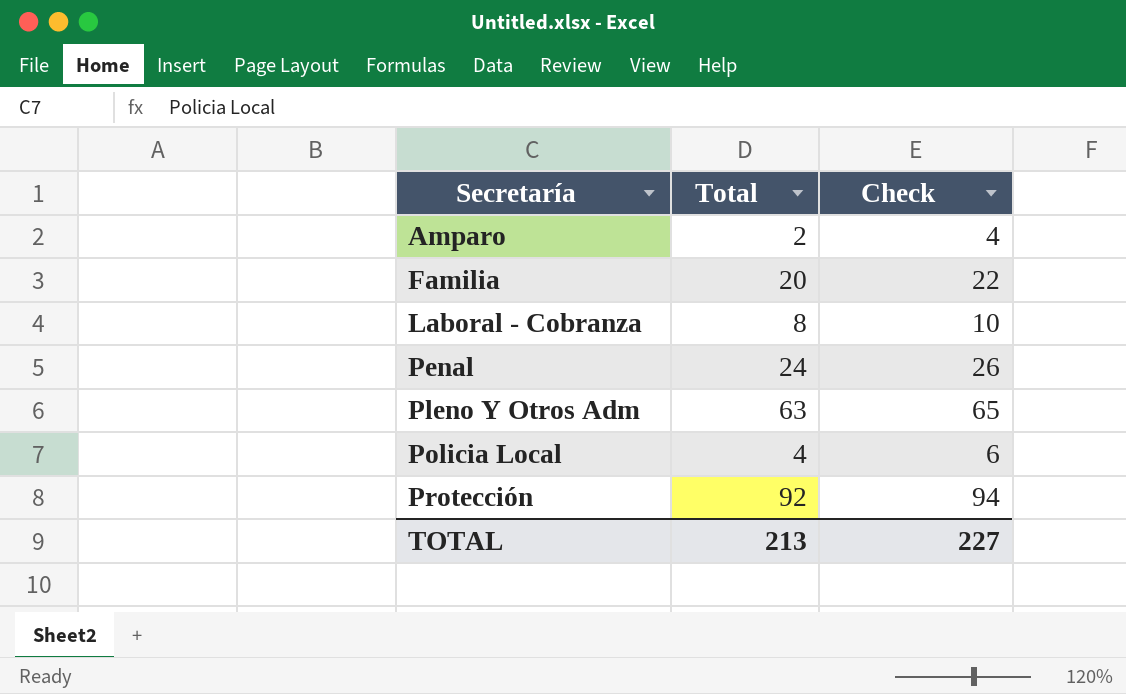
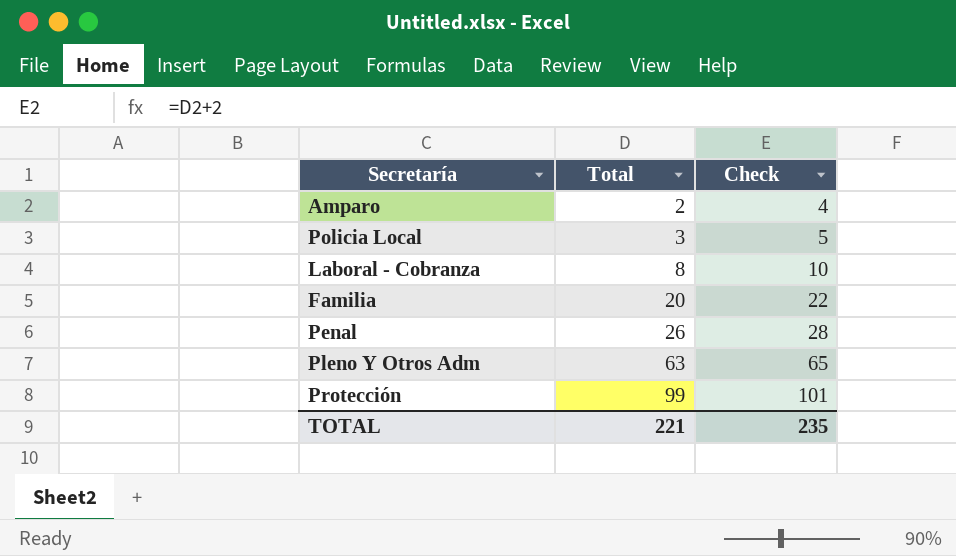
row order: Secretaría ascending -> Total ascending
Policia Local | Total: 4 -> 3
Policia Local | Check: 6 -> 5
Penal | Total: 24 -> 26
Penal | Check: 26 -> 28
Protección | Total: 92 -> 99
Protección | Check: 94 -> 101
TOTAL | Total: 213 -> 221
TOTAL | Check: 227 -> 235

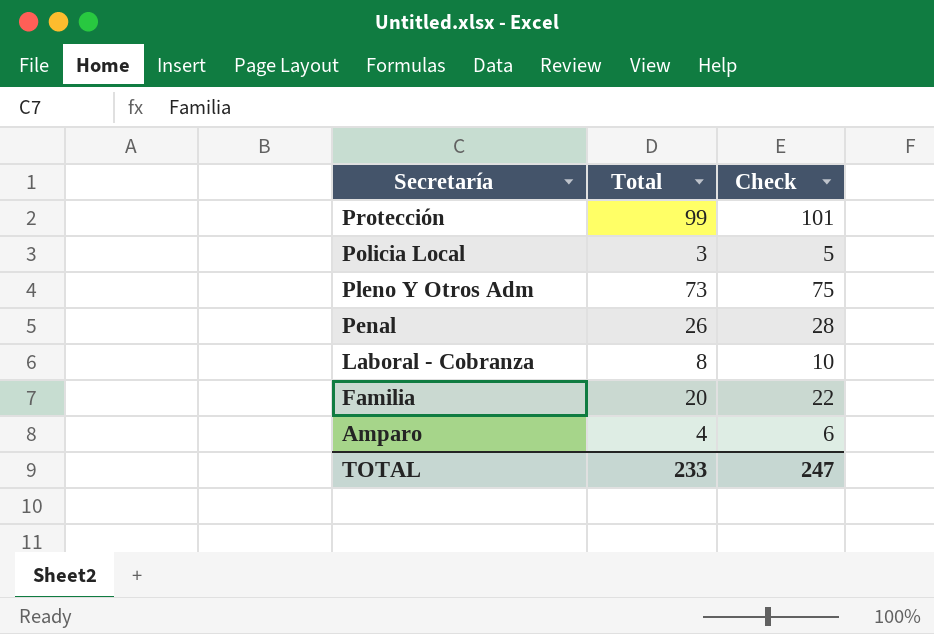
row order: Total ascending -> Secretaría descending
Pleno Y Otros Adm | Total: 63 -> 73
Pleno Y Otros Adm | Check: 65 -> 75
Amparo | Total: 2 -> 4
Amparo | Check: 4 -> 6
TOTAL | Total: 221 -> 233
TOTAL | Check: 235 -> 247

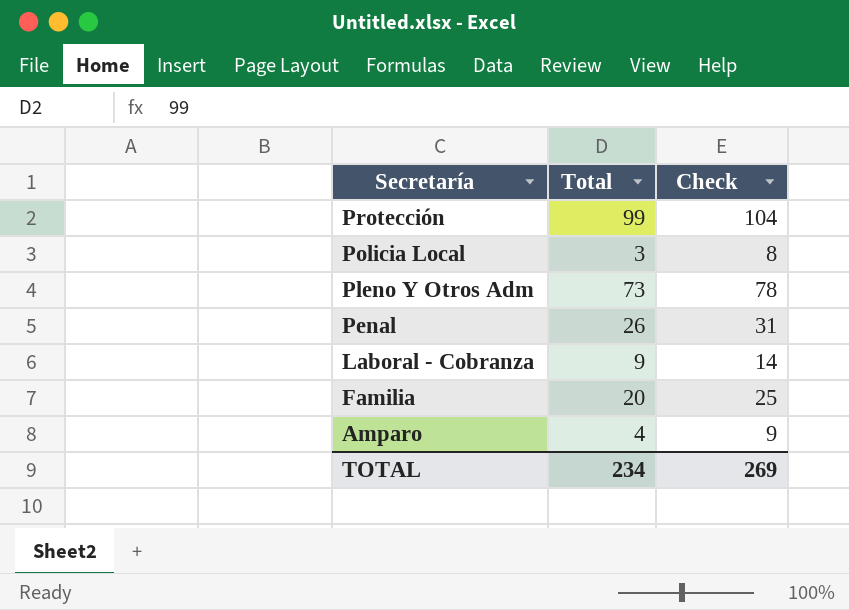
column Check | formula: [Total] + 2 -> [Total] + 5
Laboral - Cobranza | Total: 8 -> 9
TOTAL | Total: 233 -> 234
TOTAL | Check: 247 -> 269

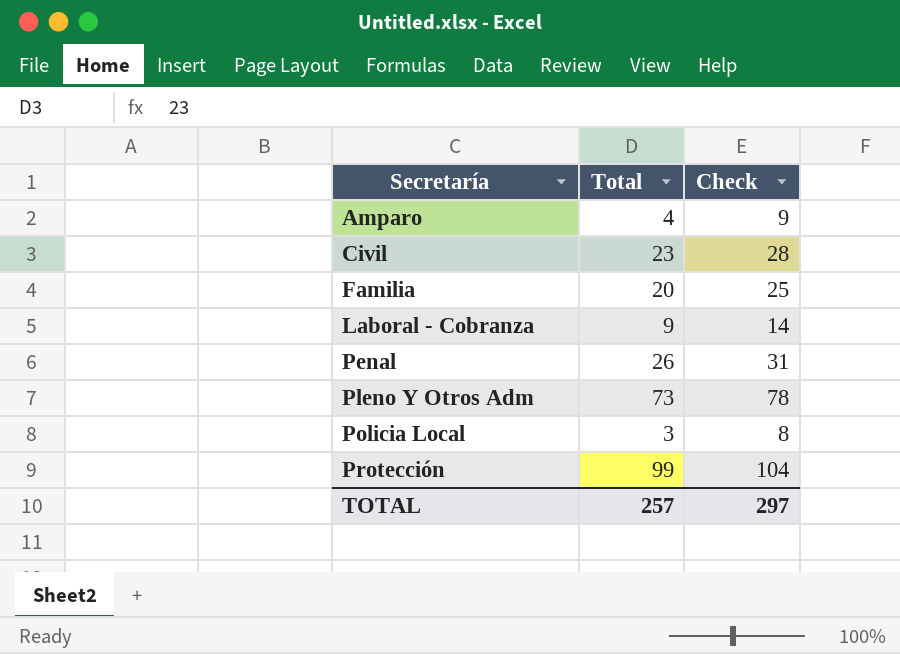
row order: Secretaría descending -> Secretaría ascending
row Civil: none -> 23 | 28
TOTAL | Total: 234 -> 257
TOTAL | Check: 269 -> 297

